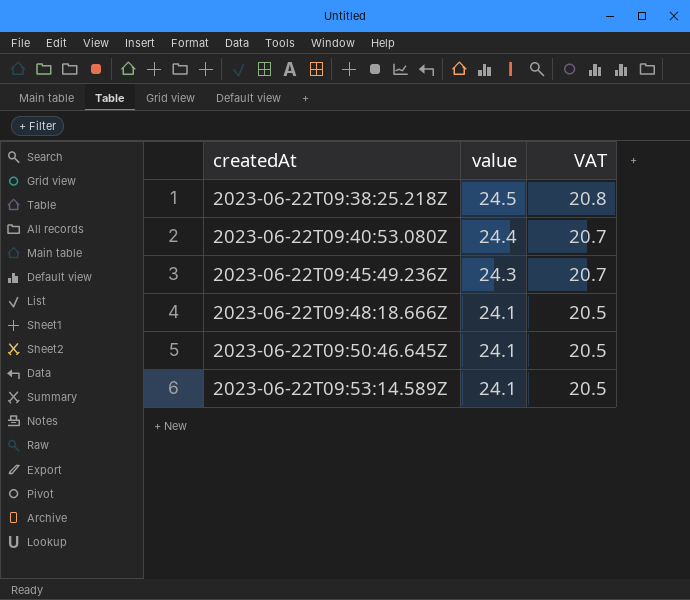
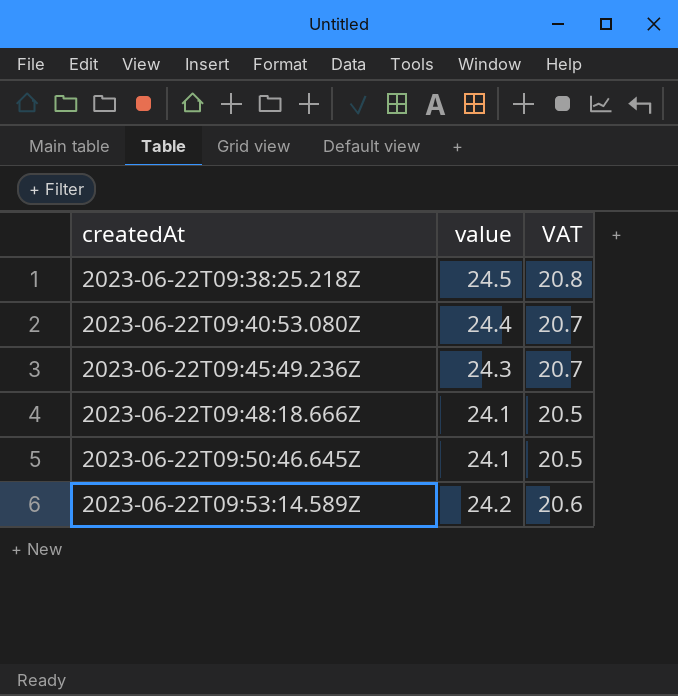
2023-06-22T09:53:14.589Z | value: 24.1 -> 24.2
2023-06-22T09:53:14.589Z | VAT: 20.5 -> 20.6

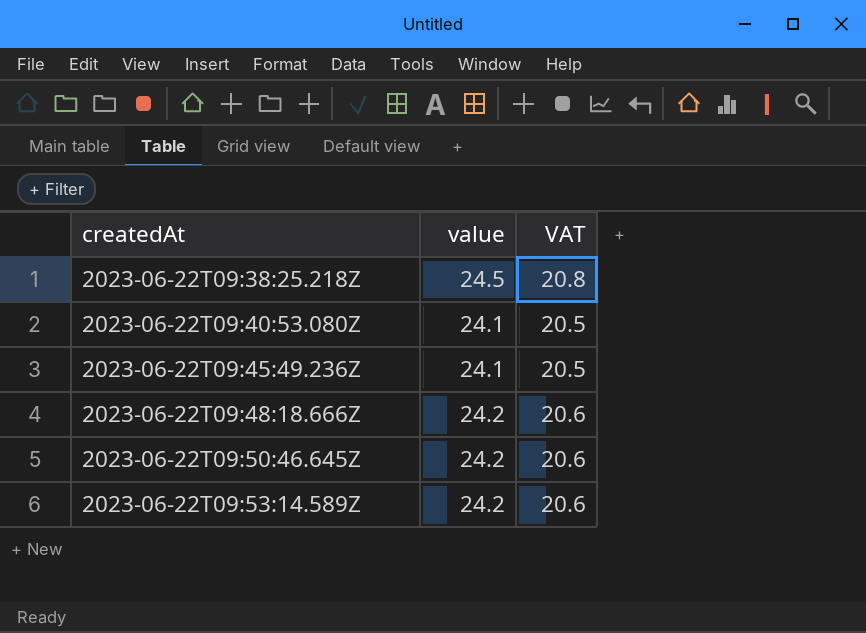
2023-06-22T09:40:53.080Z | value: 24.4 -> 24.1
2023-06-22T09:40:53.080Z | VAT: 20.7 -> 20.5
2023-06-22T09:45:49.236Z | value: 24.3 -> 24.1
2023-06-22T09:45:49.236Z | VAT: 20.7 -> 20.5
2023-06-22T09:48:18.666Z | value: 24.1 -> 24.2
2023-06-22T09:48:18.666Z | VAT: 20.5 -> 20.6
2023-06-22T09:50:46.645Z | value: 24.1 -> 24.2
2023-06-22T09:50:46.645Z | VAT: 20.5 -> 20.6

